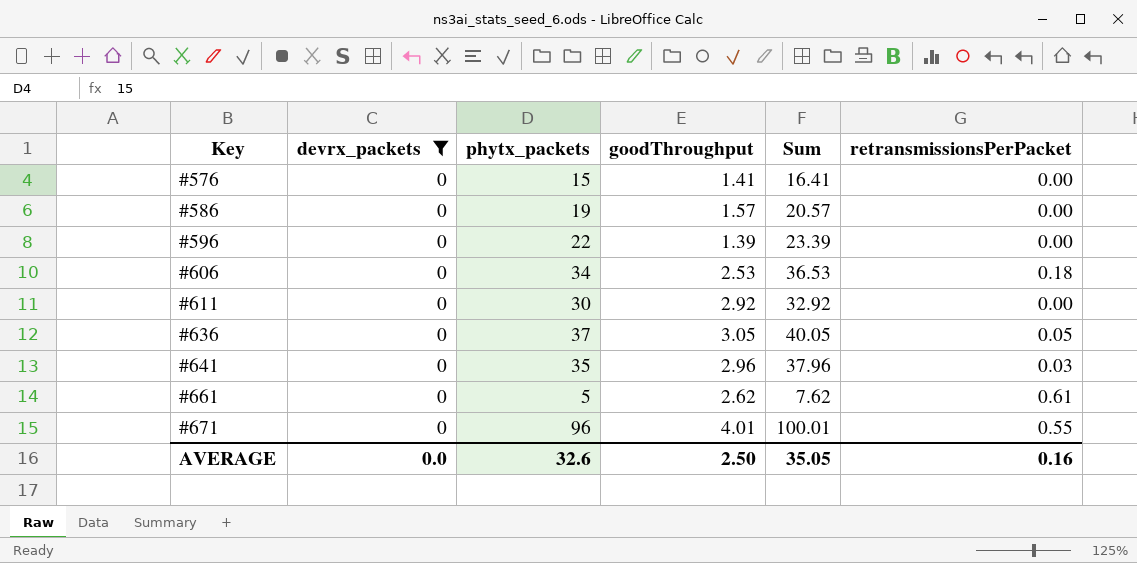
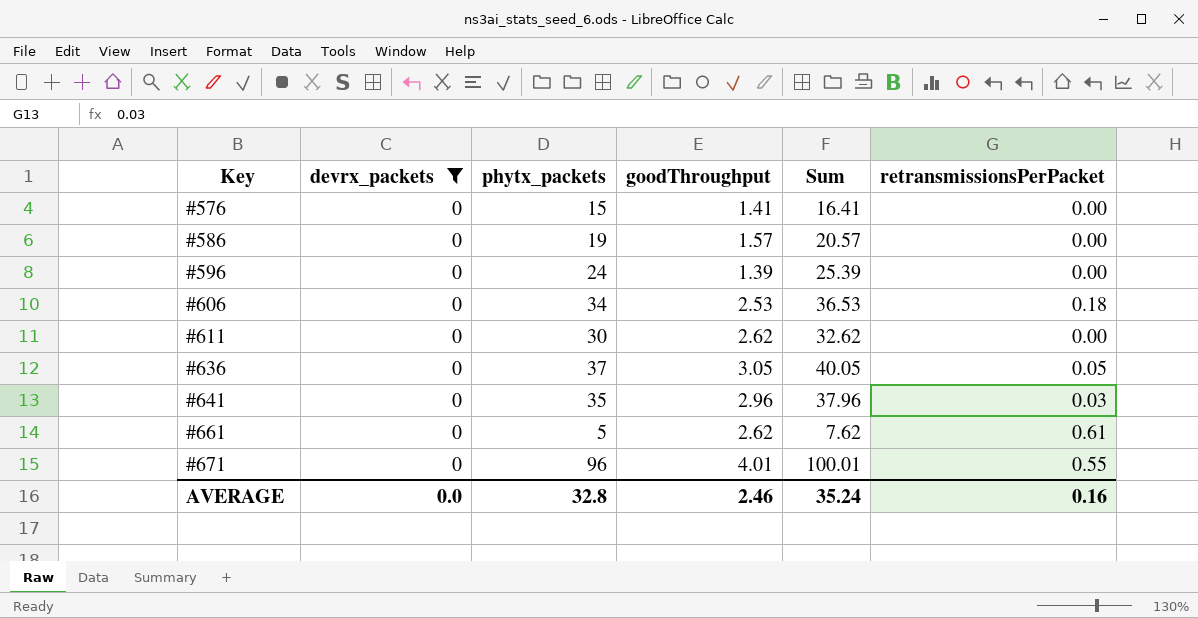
#596 | phytx_packets: 22 -> 24
#596 | Sum: 23.39 -> 25.39
#611 | goodThroughput: 2.92 -> 2.62
#611 | Sum: 32.92 -> 32.62
AVERAGE | phytx_packets: 32.6 -> 32.8
AVERAGE | goodThroughput: 2.50 -> 2.46
AVERAGE | Sum: 35.05 -> 35.24

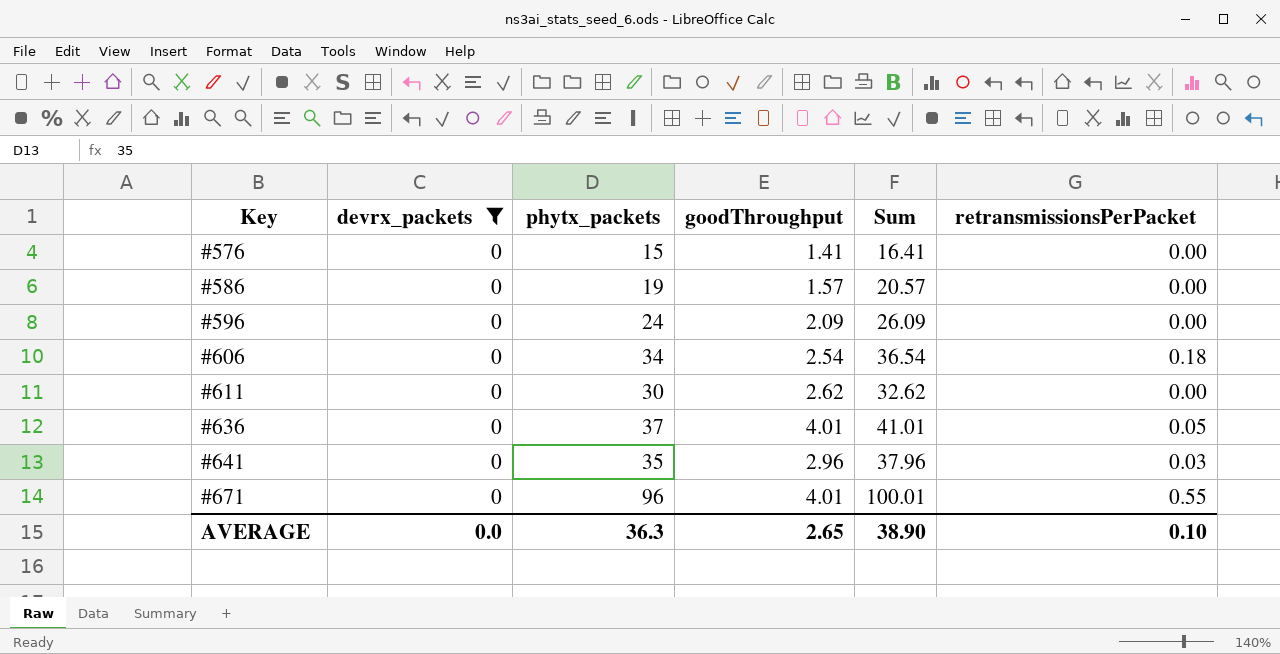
row #661: 0 | 5 | 2.62 | 7.62 | 0.61 -> none
#596 | goodThroughput: 1.39 -> 2.09
#596 | Sum: 25.39 -> 26.09
#606 | goodThroughput: 2.53 -> 2.54
#606 | Sum: 36.53 -> 36.54
#636 | goodThroughput: 3.05 -> 4.01
#636 | Sum: 40.05 -> 41.01
AVERAGE | phytx_packets: 32.8 -> 36.3
AVERAGE | goodThroughput: 2.46 -> 2.65
AVERAGE | Sum: 35.24 -> 38.90
AVERAGE | retransmissionsPerPacket: 0.16 -> 0.10

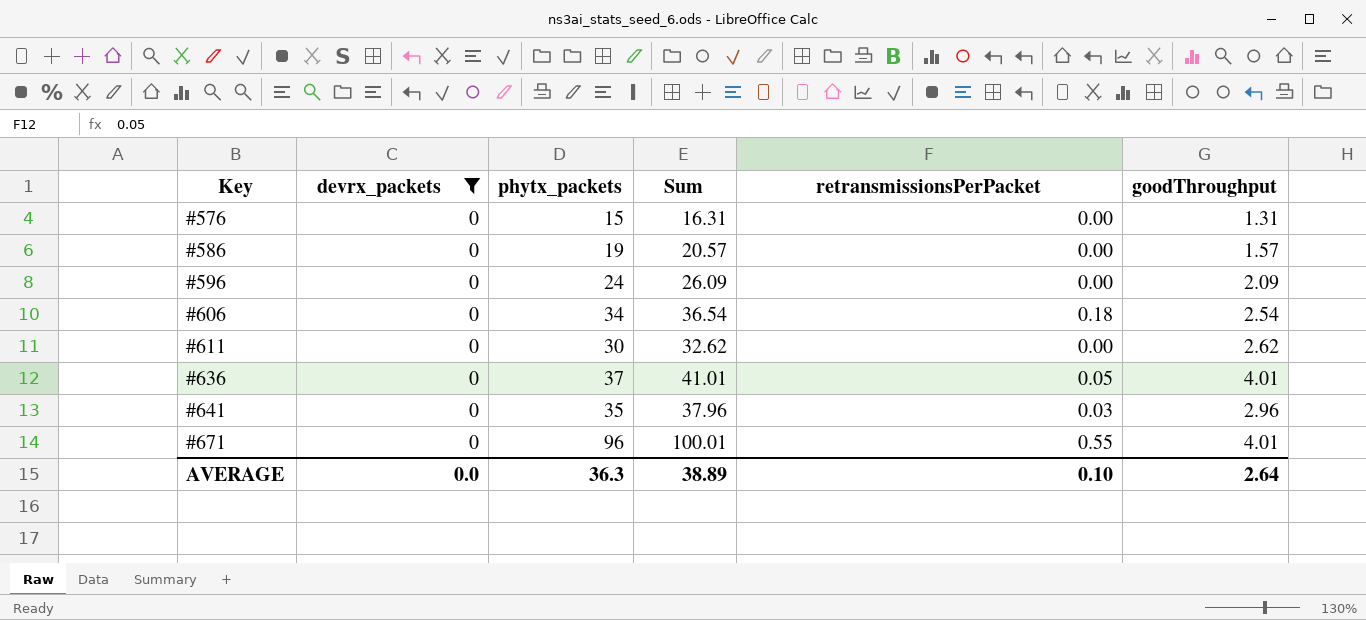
column goodThroughput | position: 4 -> 6
#576 | Sum: 16.41 -> 16.31
#576 | goodThroughput: 1.41 -> 1.31
AVERAGE | Sum: 38.90 -> 38.89
AVERAGE | goodThroughput: 2.65 -> 2.64

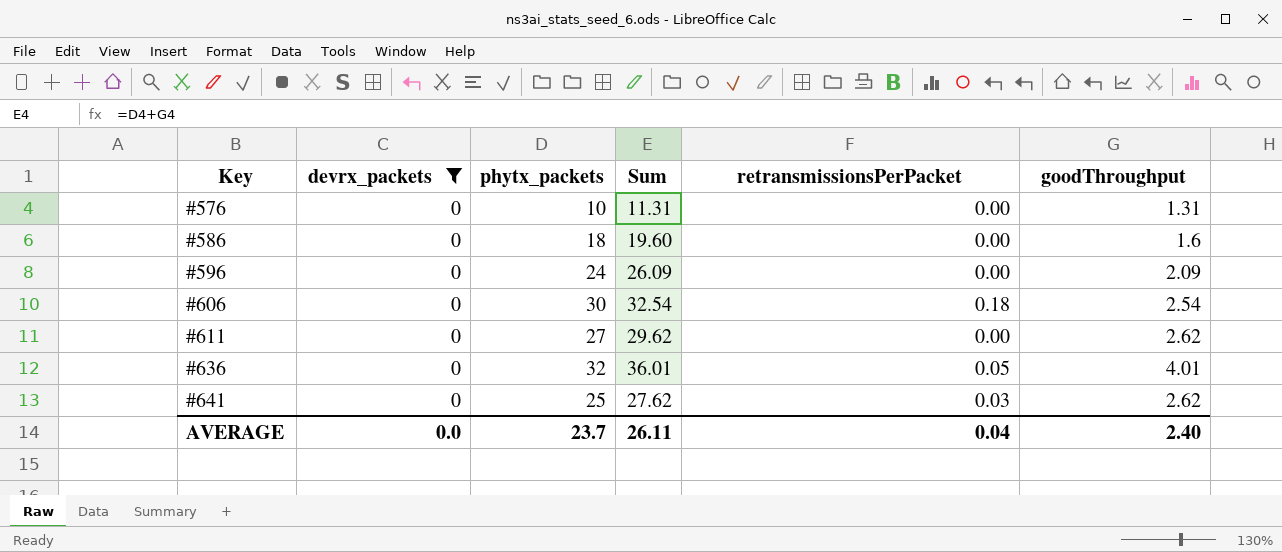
row #671: 0 | 96 | 100.01 | 0.55 | 4.01 -> none
#576 | phytx_packets: 15 -> 10
#576 | Sum: 16.31 -> 11.31
#586 | phytx_packets: 19 -> 18
#586 | Sum: 20.57 -> 19.60
#586 | goodThroughput: 1.57 -> 1.6
#606 | phytx_packets: 34 -> 30
#606 | Sum: 36.54 -> 32.54
#611 | phytx_packets: 30 -> 27
#611 | Sum: 32.62 -> 29.62
#636 | phytx_packets: 37 -> 32
#636 | Sum: 41.01 -> 36.01
#641 | phytx_packets: 35 -> 25
#641 | Sum: 37.96 -> 27.62
#641 | goodThroughput: 2.96 -> 2.62
AVERAGE | phytx_packets: 36.3 -> 23.7
AVERAGE | Sum: 38.89 -> 26.11
AVERAGE | retransmissionsPerPacket: 0.10 -> 0.04
AVERAGE | goodThroughput: 2.64 -> 2.40

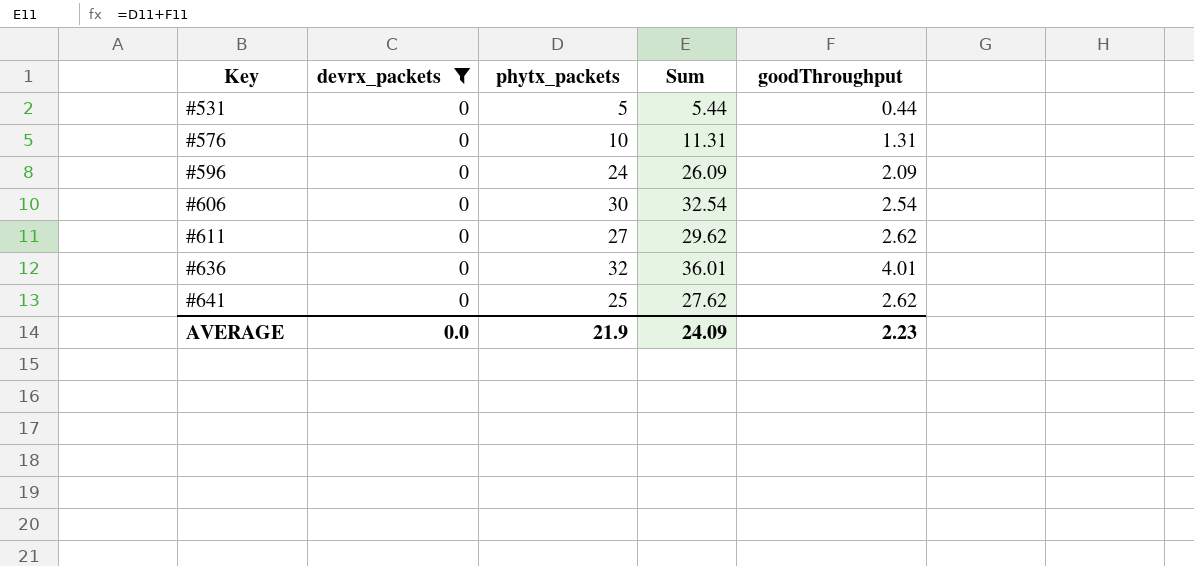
column retransmissionsPerPacket | position: 5 -> none
row #586: 0 | 18 | 19.60 | 0.00 | 1.6 -> none
row #531: none -> 0 | 5 | 5.44 | 0.44
AVERAGE | phytx_packets: 23.7 -> 21.9
AVERAGE | Sum: 26.11 -> 24.09
AVERAGE | goodThroughput: 2.40 -> 2.23

